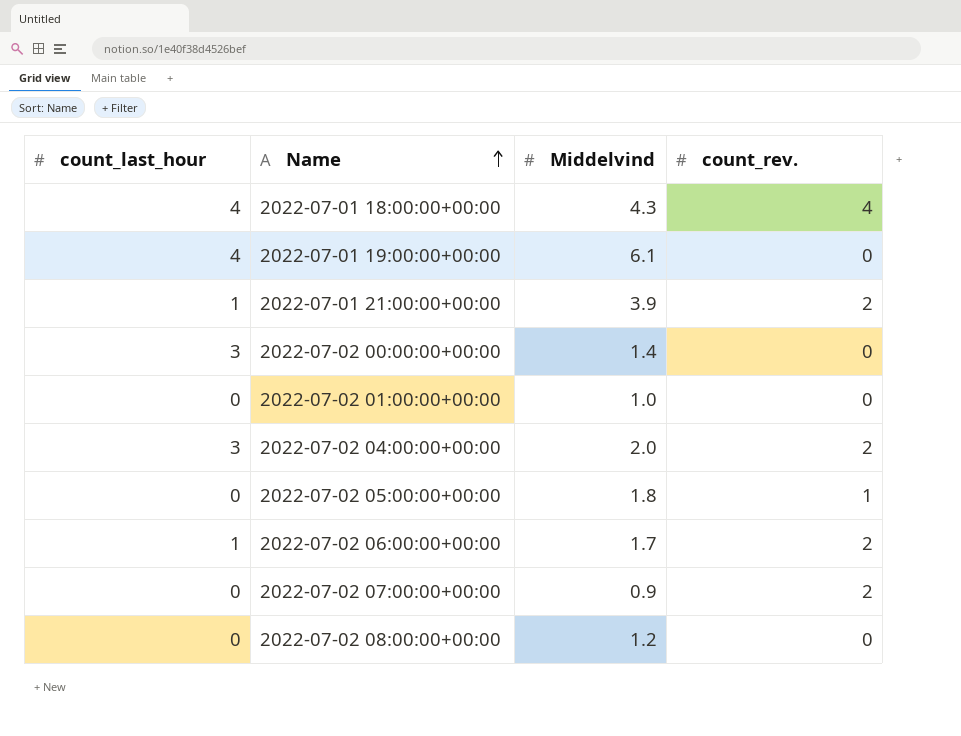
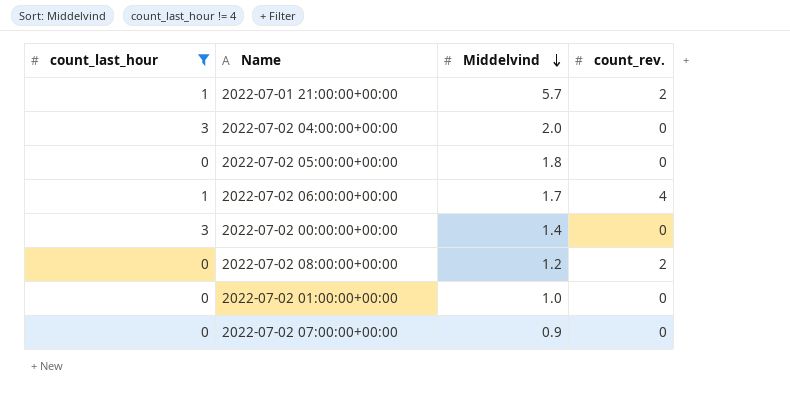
filter: none -> count_last_hour != 4
row order: Name ascending -> Middelvind descending
2022-07-01 21:00:00+00:00 | Middelvind: 3.9 -> 5.7
2022-07-02 04:00:00+00:00 | count_rev.: 2 -> 0
2022-07-02 05:00:00+00:00 | count_rev.: 1 -> 0
2022-07-02 06:00:00+00:00 | count_rev.: 2 -> 4
2022-07-02 08:00:00+00:00 | count_rev.: 0 -> 2
2022-07-02 07:00:00+00:00 | count_rev.: 2 -> 0

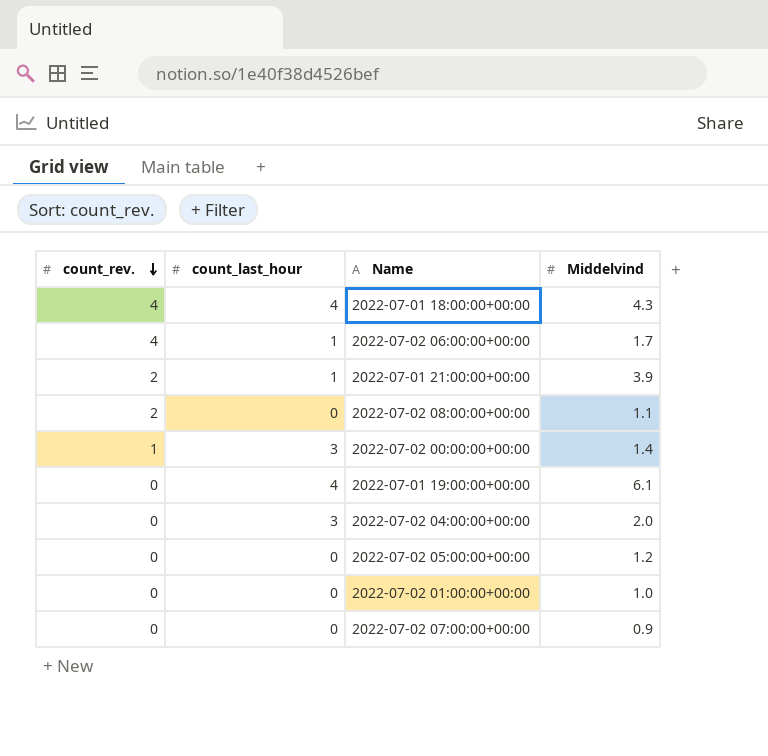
filter: count_last_hour != 4 -> none
row order: Middelvind descending -> count_rev. descending
column count_rev. | position: 4 -> 1
2022-07-01 21:00:00+00:00 | Middelvind: 5.7 -> 3.9
2022-07-02 08:00:00+00:00 | Middelvind: 1.2 -> 1.1
2022-07-02 00:00:00+00:00 | count_rev.: 0 -> 1
2022-07-02 05:00:00+00:00 | Middelvind: 1.8 -> 1.2

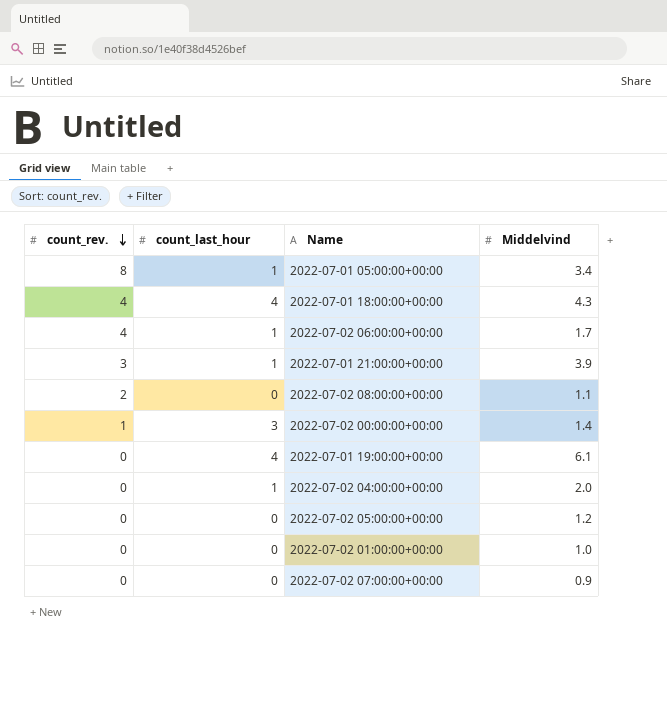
row 2022-07-01 05:00:00+00:00: none -> 8 | 1 | 3.4
2022-07-01 21:00:00+00:00 | count_rev.: 2 -> 3
2022-07-02 04:00:00+00:00 | count_last_hour: 3 -> 1

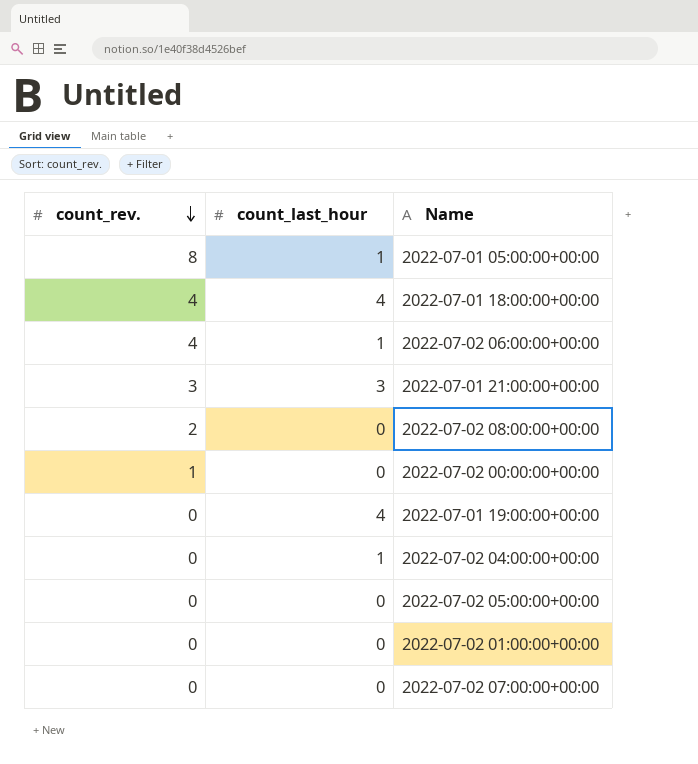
column Middelvind | position: 4 -> none
2022-07-01 21:00:00+00:00 | count_last_hour: 1 -> 3
2022-07-02 00:00:00+00:00 | count_last_hour: 3 -> 0

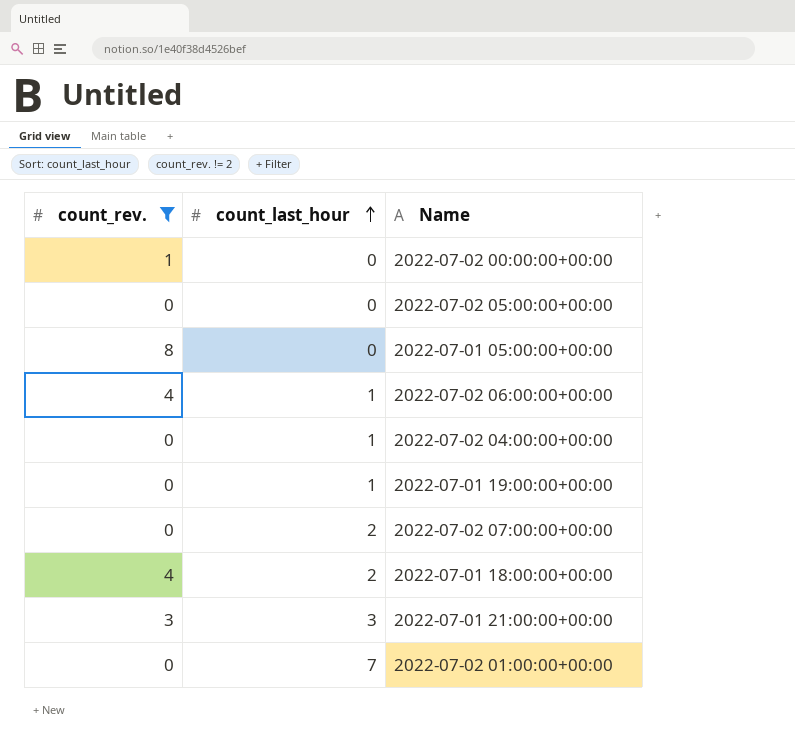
filter: none -> count_rev. != 2
row order: count_rev. descending -> count_last_hour ascending
2022-07-01 05:00:00+00:00 | count_last_hour: 1 -> 0
2022-07-01 19:00:00+00:00 | count_last_hour: 4 -> 1
2022-07-02 07:00:00+00:00 | count_last_hour: 0 -> 2
2022-07-01 18:00:00+00:00 | count_last_hour: 4 -> 2
2022-07-02 01:00:00+00:00 | count_last_hour: 0 -> 7

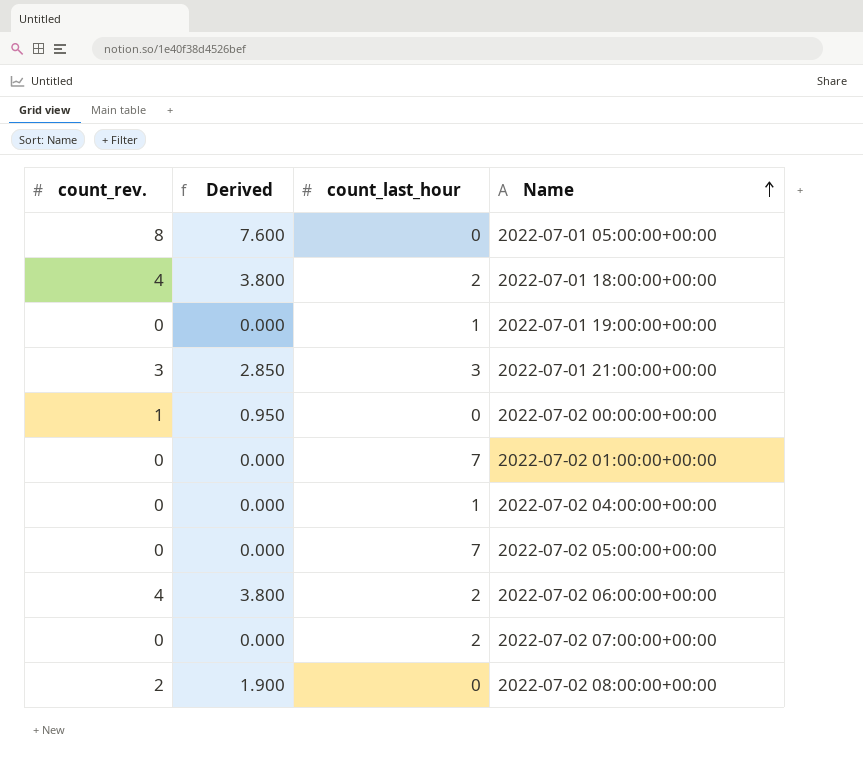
filter: count_rev. != 2 -> none
row order: count_last_hour ascending -> Name ascending
column Derived | formula: none -> [count_rev.] * 0.95
2022-07-02 05:00:00+00:00 | count_last_hour: 0 -> 7
2022-07-02 06:00:00+00:00 | count_last_hour: 1 -> 2

